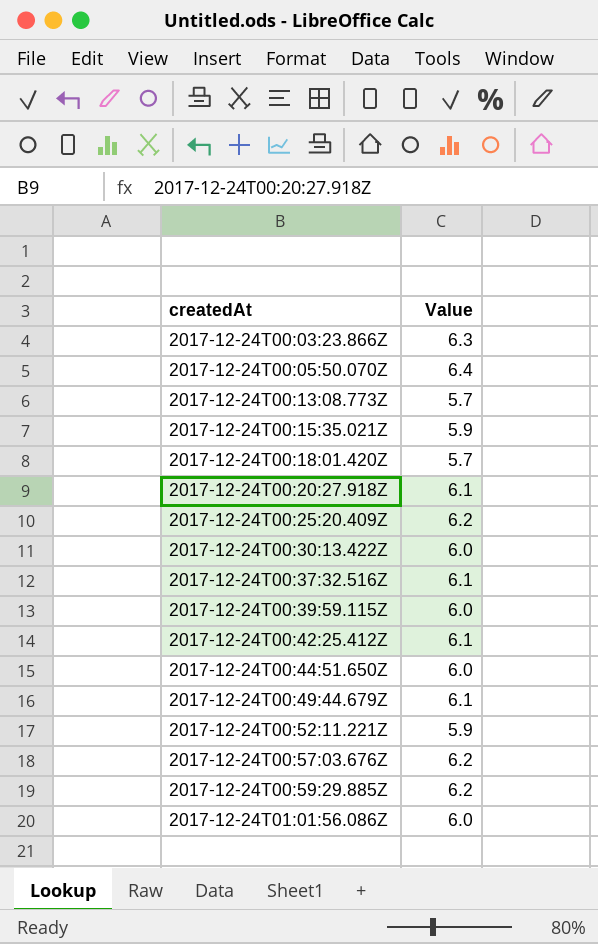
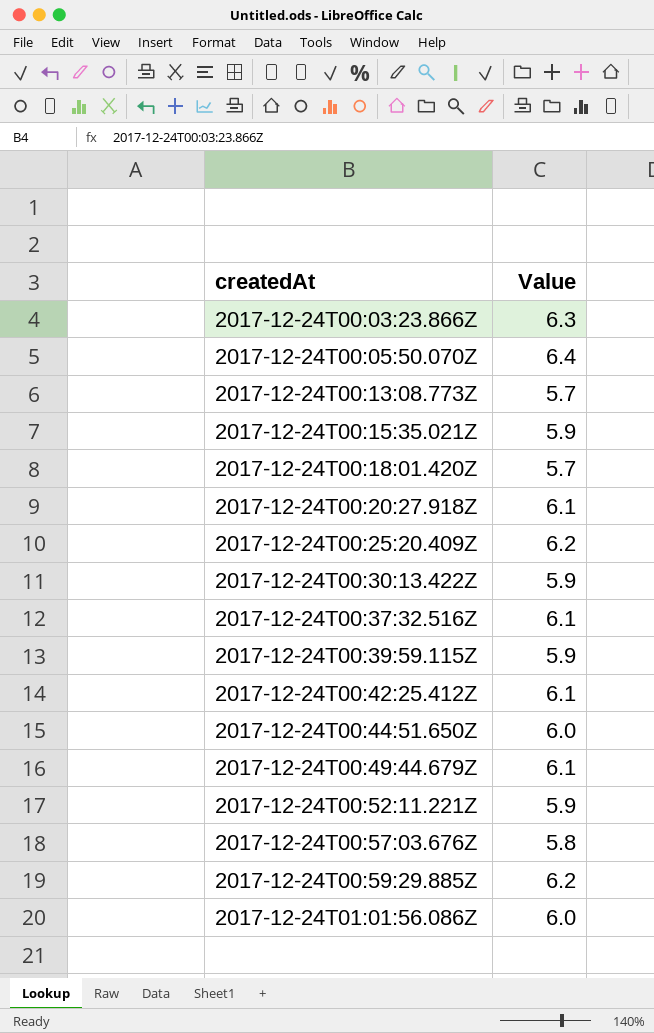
2017-12-24T00:30:13.422Z | Value: 6.0 -> 5.9
2017-12-24T00:39:59.115Z | Value: 6.0 -> 5.9
2017-12-24T00:57:03.676Z | Value: 6.2 -> 5.8

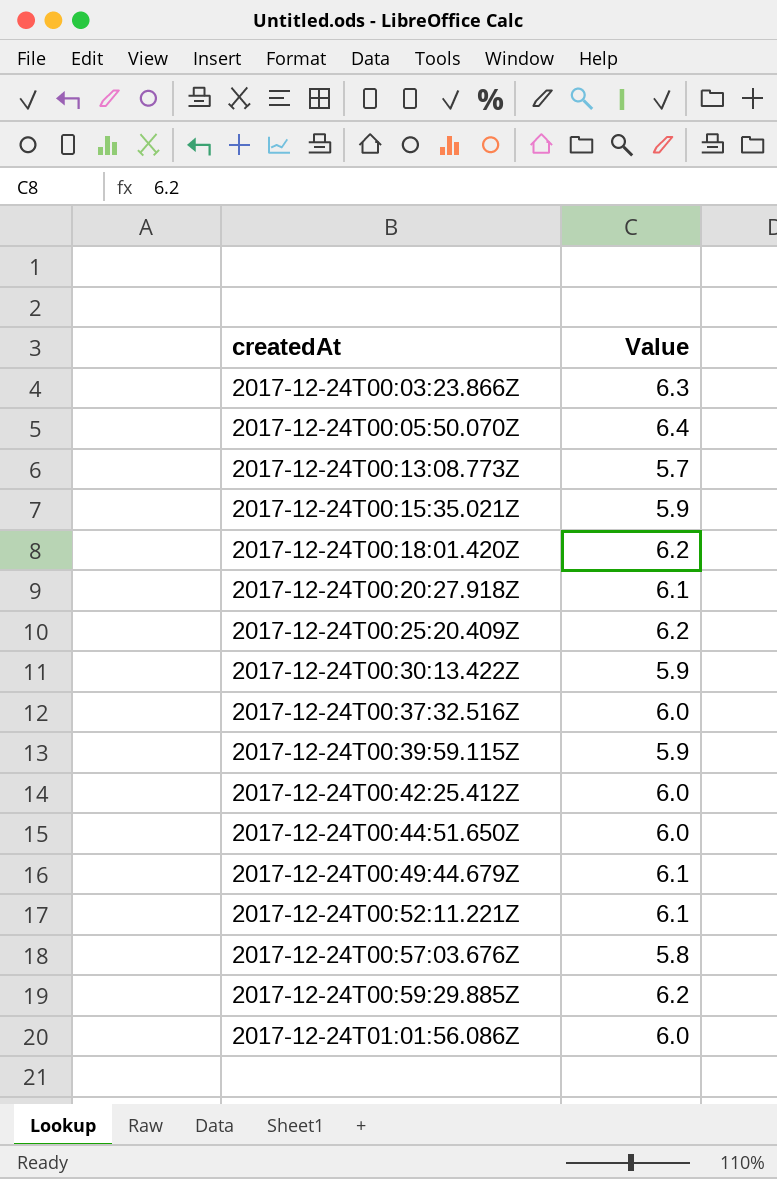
2017-12-24T00:18:01.420Z | Value: 5.7 -> 6.2
2017-12-24T00:37:32.516Z | Value: 6.1 -> 6.0
2017-12-24T00:42:25.412Z | Value: 6.1 -> 6.0
2017-12-24T00:52:11.221Z | Value: 5.9 -> 6.1

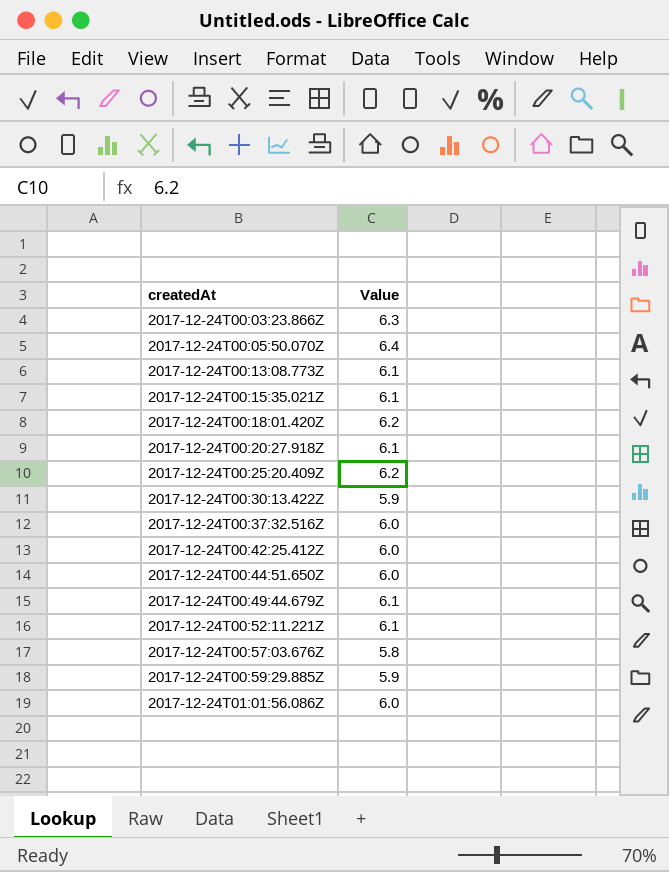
row 2017-12-24T00:39:59.115Z: 5.9 -> none
2017-12-24T00:13:08.773Z | Value: 5.7 -> 6.1
2017-12-24T00:15:35.021Z | Value: 5.9 -> 6.1
2017-12-24T00:59:29.885Z | Value: 6.2 -> 5.9

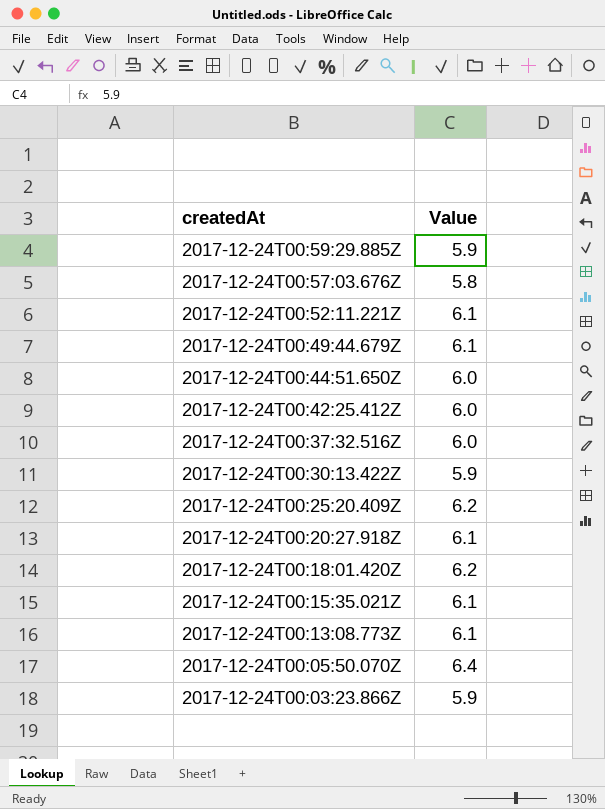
row order: createdAt ascending -> createdAt descending
row 2017-12-24T01:01:56.086Z: 6.0 -> none
2017-12-24T00:03:23.866Z | Value: 6.3 -> 5.9

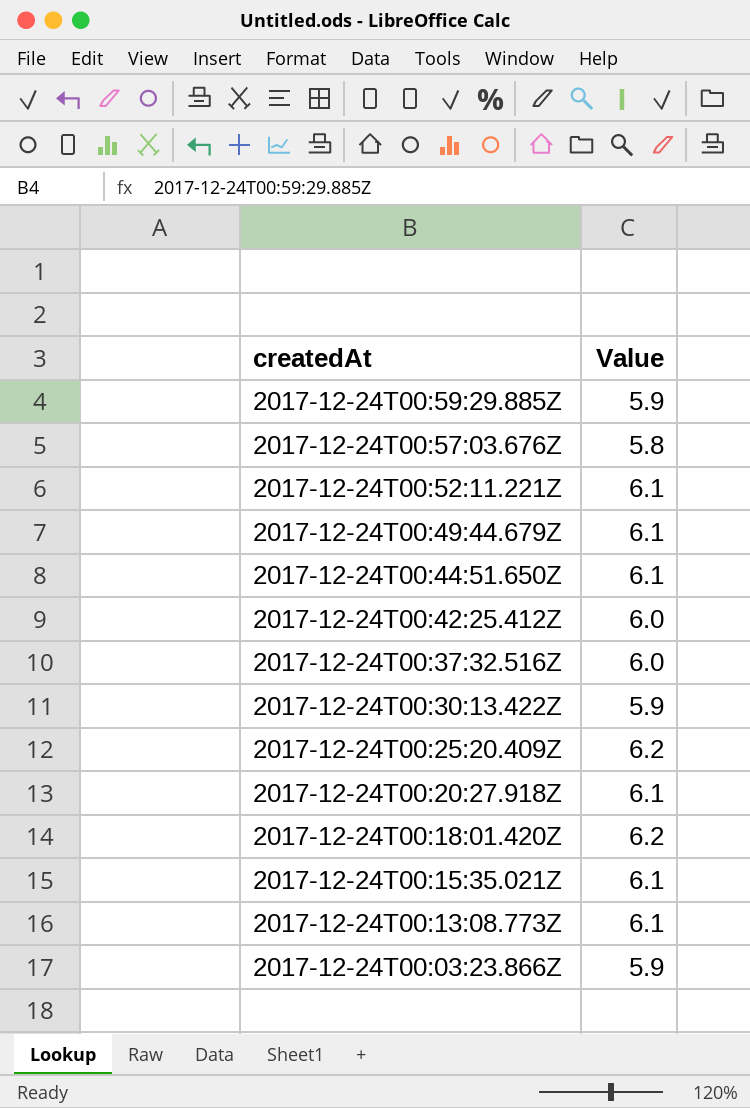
row 2017-12-24T00:05:50.070Z: 6.4 -> none
2017-12-24T00:44:51.650Z | Value: 6.0 -> 6.1

